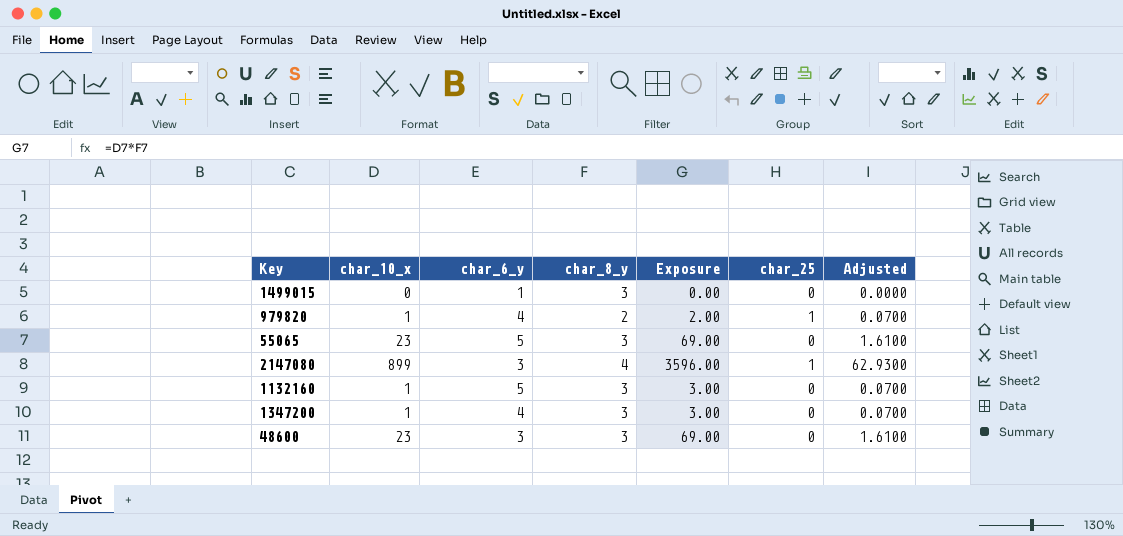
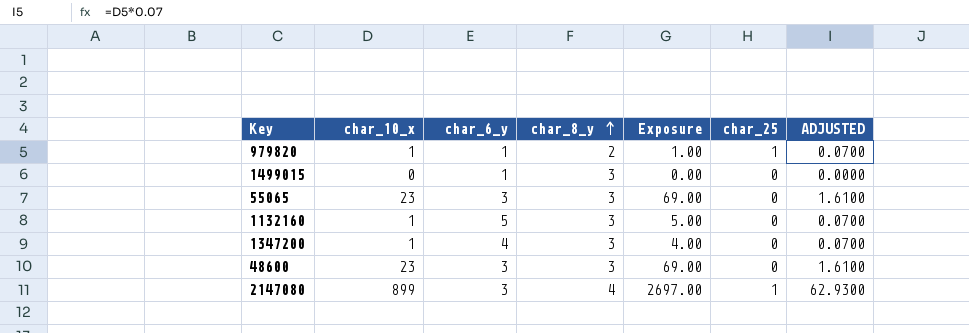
row order: none -> char_8_y ascending
column Exposure | formula: [char_10_x] * [char_8_y] -> [char_10_x] * [char_6_y]
column name: Adjusted -> ADJUSTED
979820 | char_6_y: 4 -> 1
55065 | char_6_y: 5 -> 3

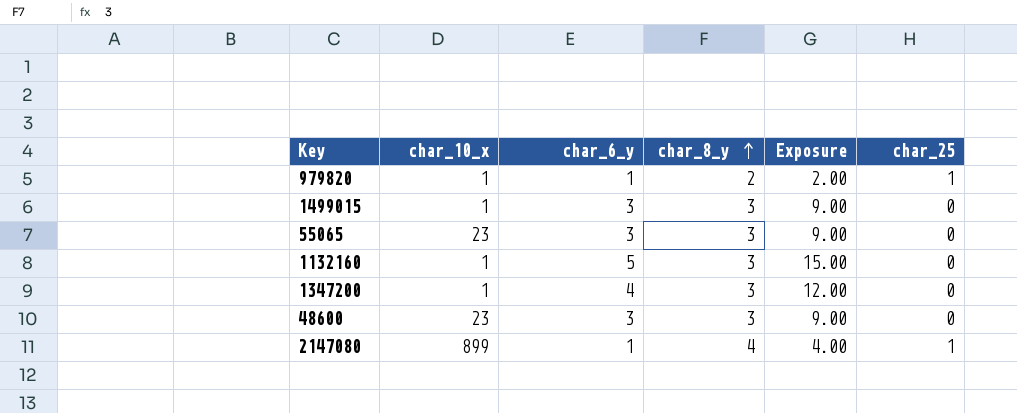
column ADJUSTED | formula: [char_10_x] * 0.07 -> none
column Exposure | formula: [char_10_x] * [char_6_y] -> [char_6_y] * [char_8_y]
1499015 | char_10_x: 0 -> 1
1499015 | char_6_y: 1 -> 3
2147080 | char_6_y: 3 -> 1

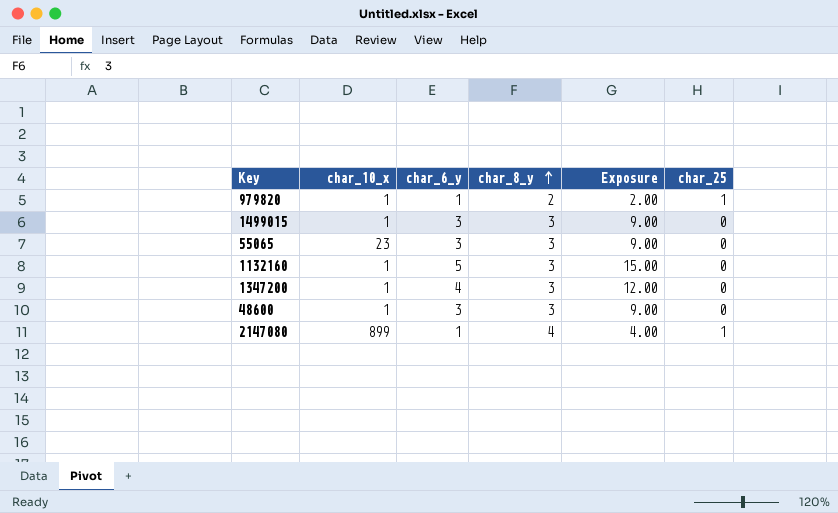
48600 | char_10_x: 23 -> 1

